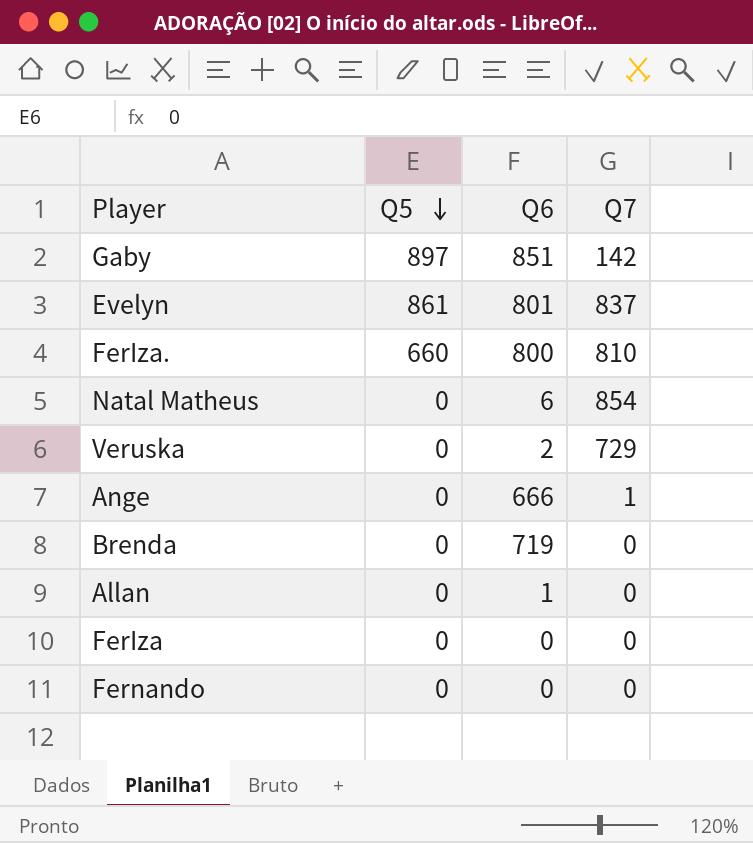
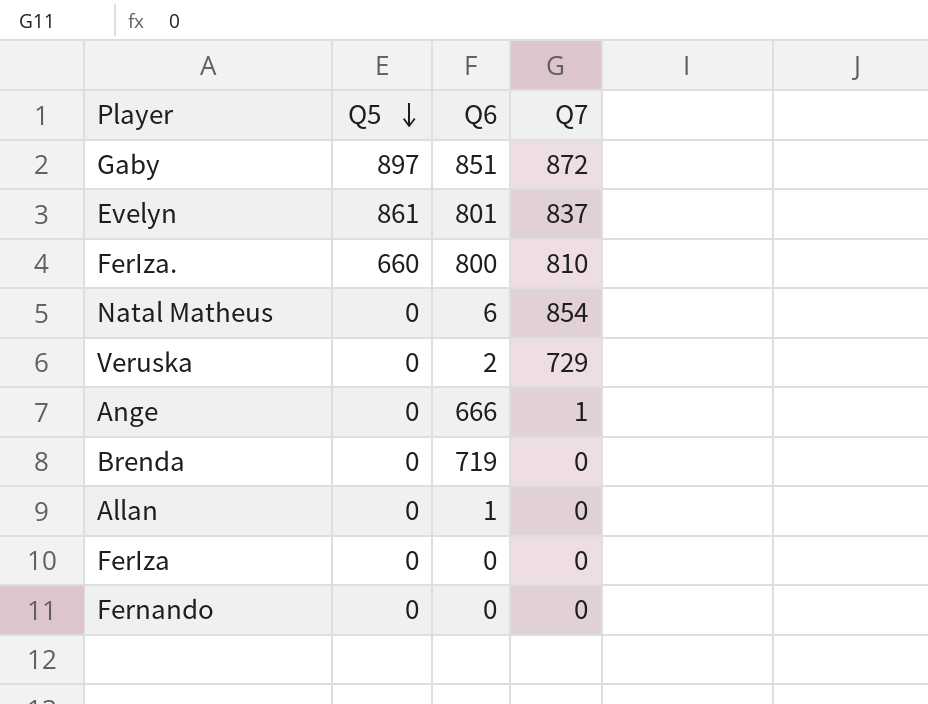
Gaby | Q7: 142 -> 872

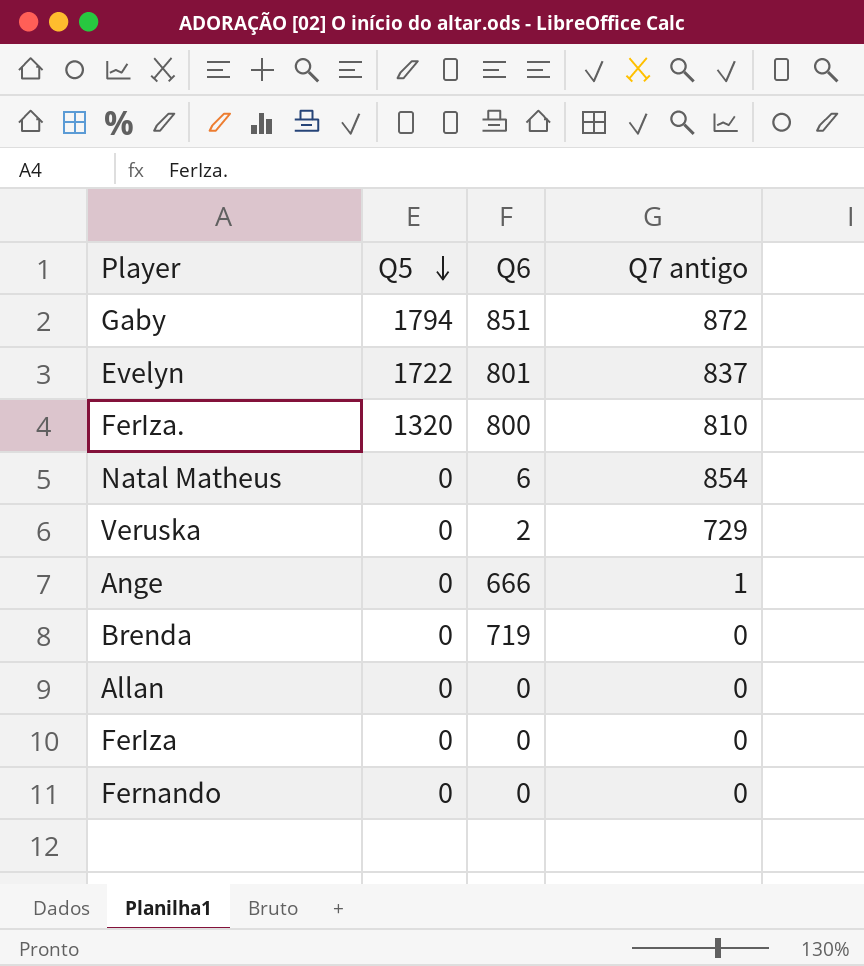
column name: Q7 -> Q7 antigo
Gaby | Q5: 897 -> 1794
Evelyn | Q5: 861 -> 1722
FerIza. | Q5: 660 -> 1320
Allan | Q6: 1 -> 0

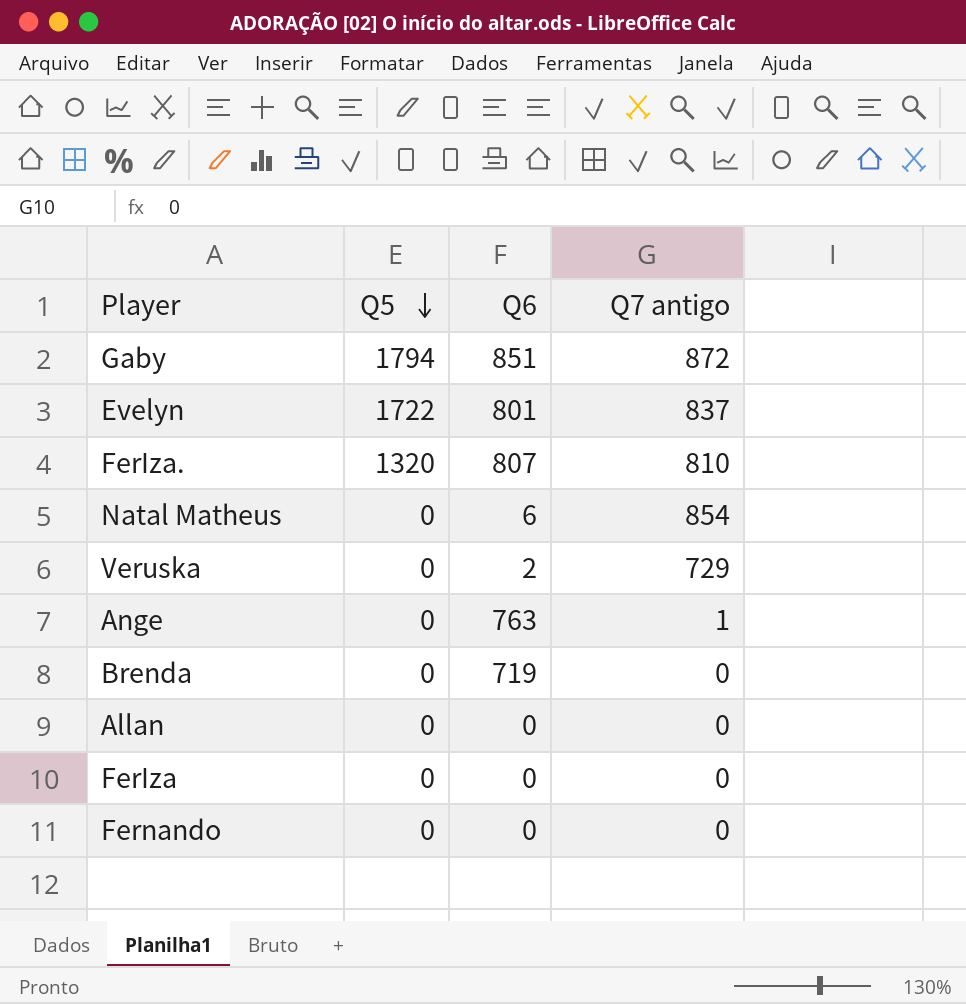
FerIza. | Q6: 800 -> 807
Ange | Q6: 666 -> 763

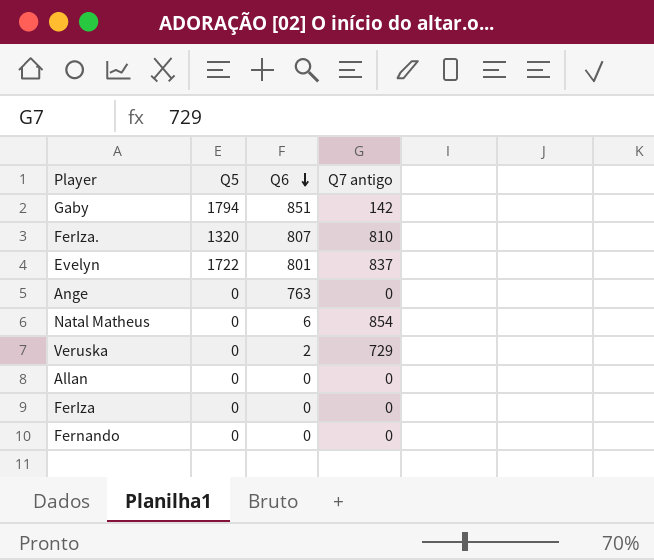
row order: Q5 descending -> Q6 descending
row Brenda: 0 | 719 | 0 -> none
Gaby | Q7 antigo: 872 -> 142
Ange | Q7 antigo: 1 -> 0

